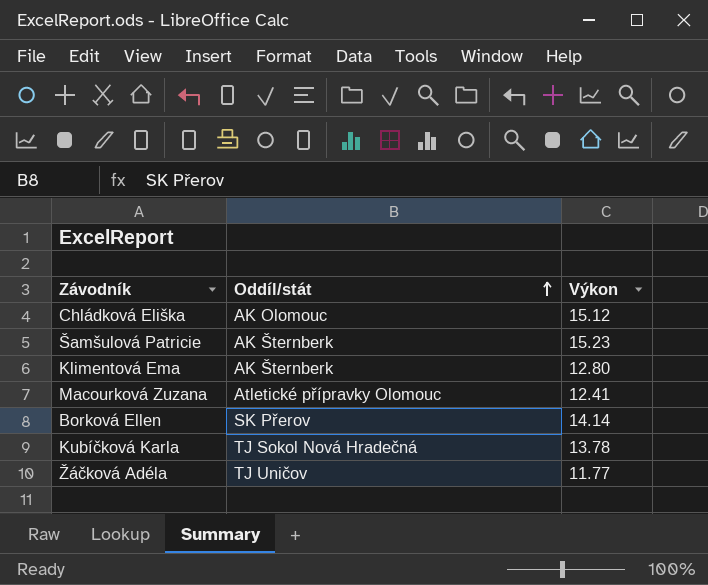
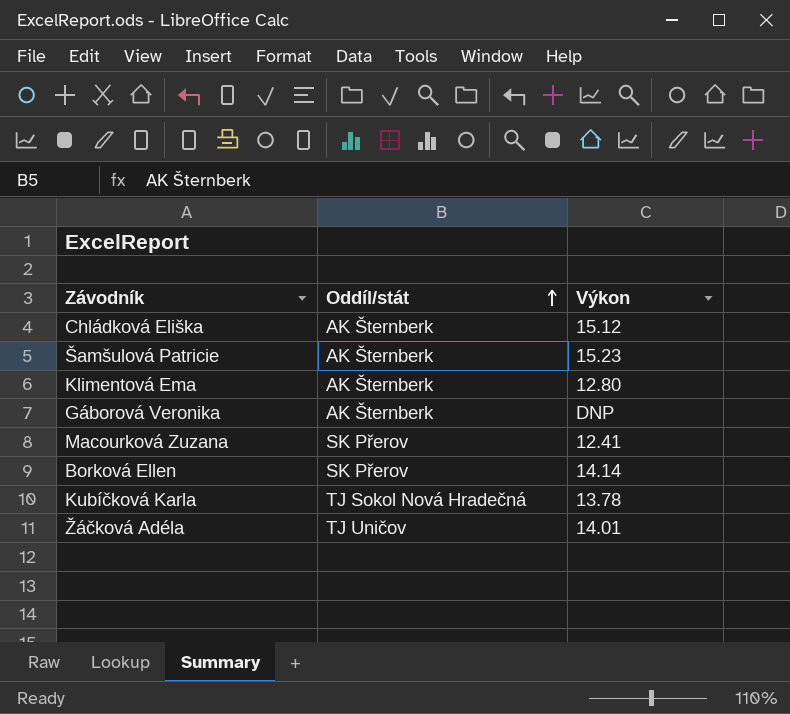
Chládková Eliška | Oddíl/stát: AK Olomouc -> AK Šternberk
row Gáborová Veronika: none -> AK Šternberk | DNP
Macourková Zuzana | Oddíl/stát: Atletické přípravky Olomouc -> SK Přerov
Žáčková Adéla | Výkon: 11.77 -> 14.01

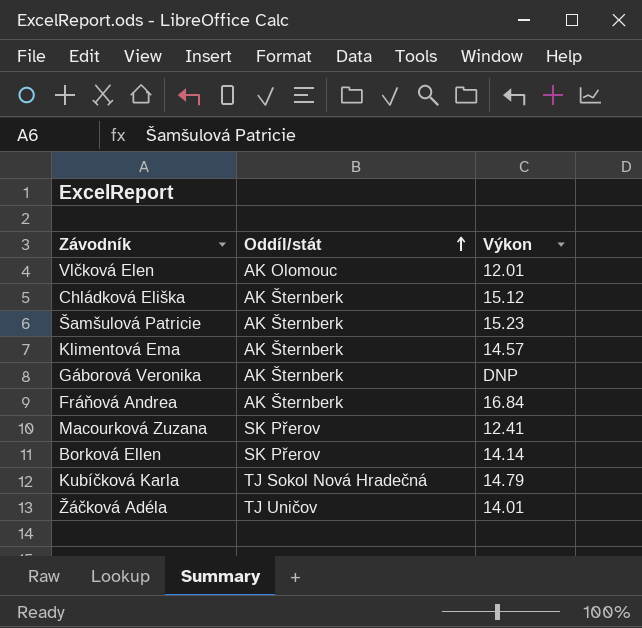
row Vlčková Elen: none -> AK Olomouc | 12.01
Klimentová Ema | Výkon: 12.80 -> 14.57
row Fráňová Andrea: none -> AK Šternberk | 16.84
Kubíčková Karla | Výkon: 13.78 -> 14.79

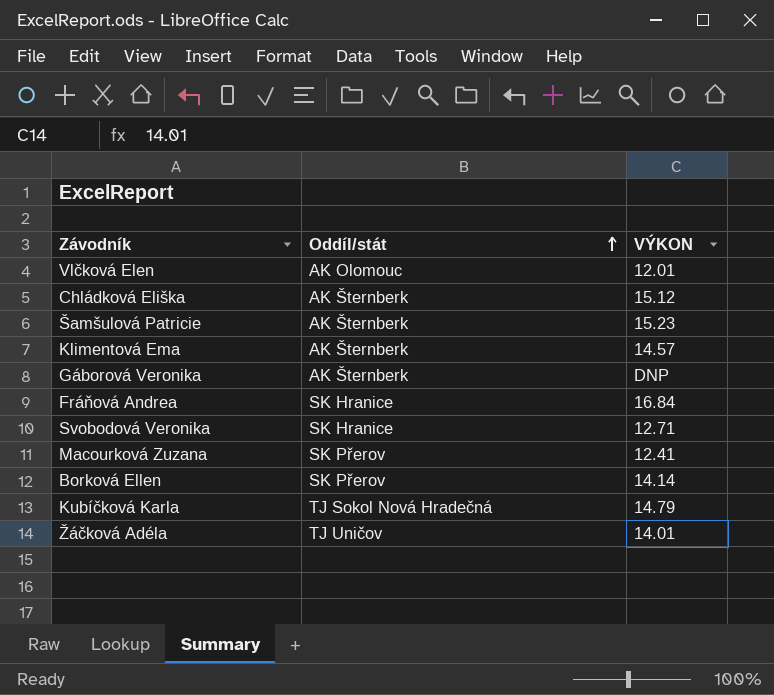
column name: Výkon -> VÝKON
Fráňová Andrea | Oddíl/stát: AK Šternberk -> SK Hranice
row Svobodová Veronika: none -> SK Hranice | 12.71

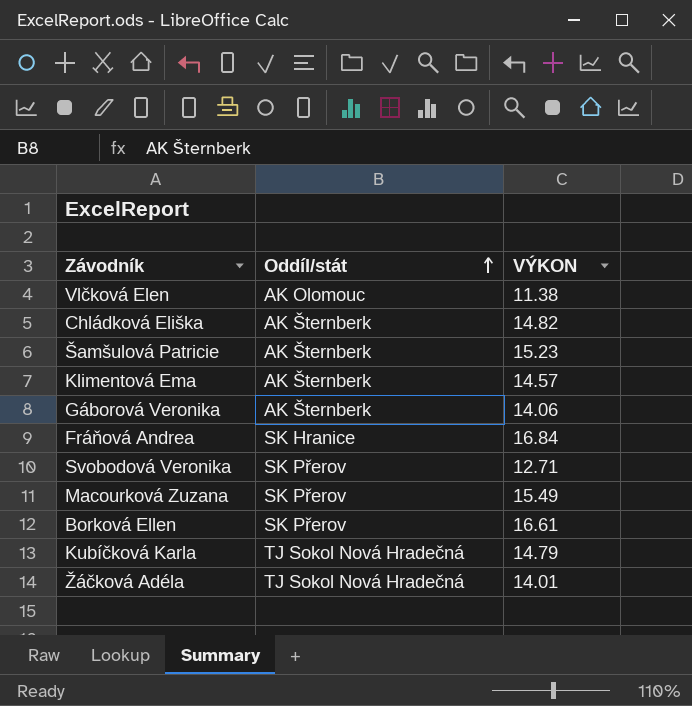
Vlčková Elen | VÝKON: 12.01 -> 11.38
Chládková Eliška | VÝKON: 15.12 -> 14.82
Gáborová Veronika | VÝKON: DNP -> 14.06
Svobodová Veronika | Oddíl/stát: SK Hranice -> SK Přerov
Macourková Zuzana | VÝKON: 12.41 -> 15.49
Borková Ellen | VÝKON: 14.14 -> 16.61
Žáčková Adéla | Oddíl/stát: TJ Uničov -> TJ Sokol Nová Hradečná

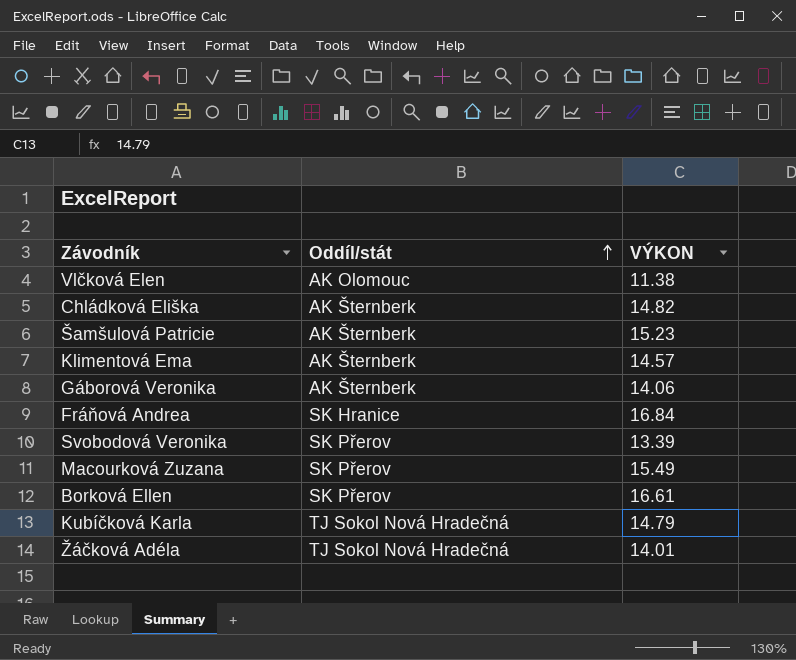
Svobodová Veronika | VÝKON: 12.71 -> 13.39

